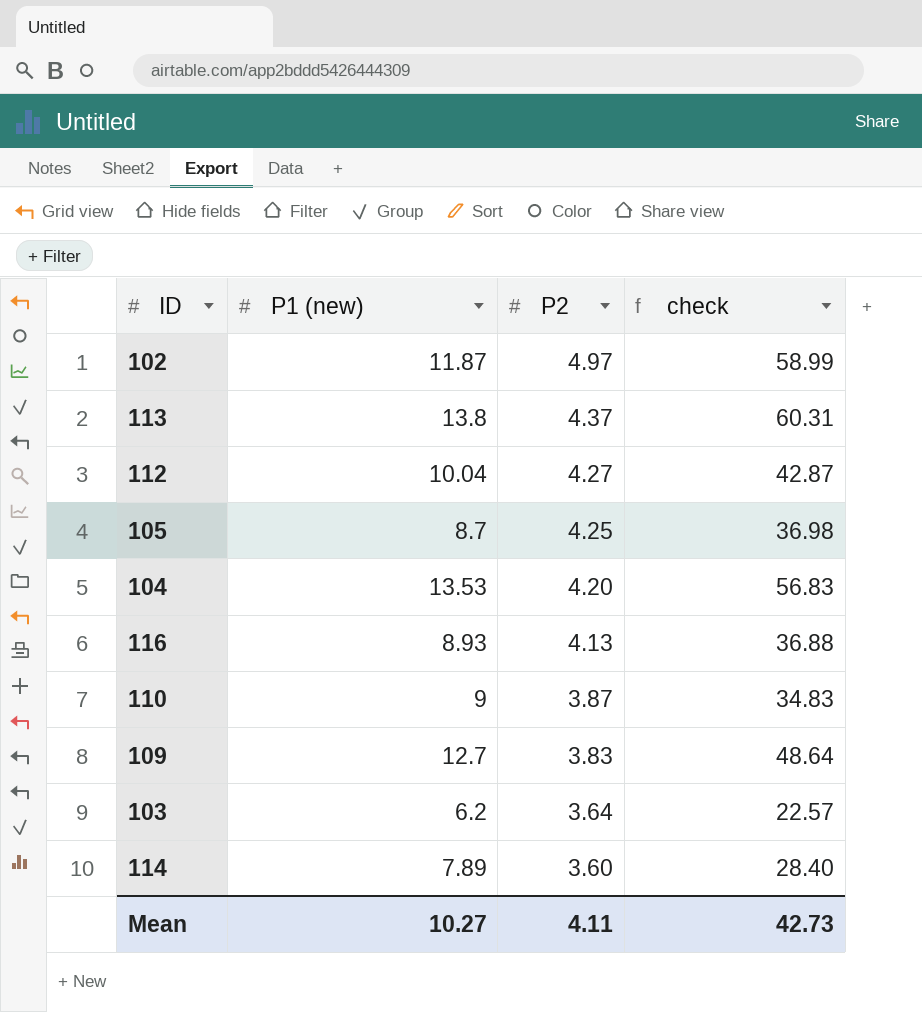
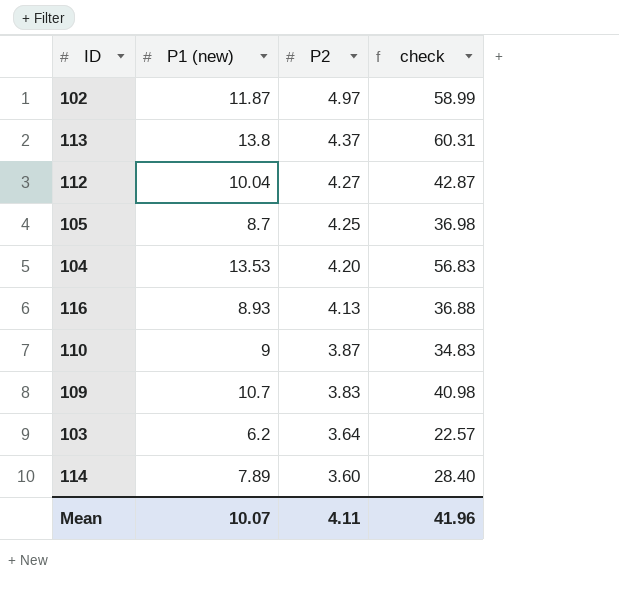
109 | P1 (new): 12.7 -> 10.7
109 | check: 48.64 -> 40.98
Mean | P1 (new): 10.27 -> 10.07
Mean | check: 42.73 -> 41.96

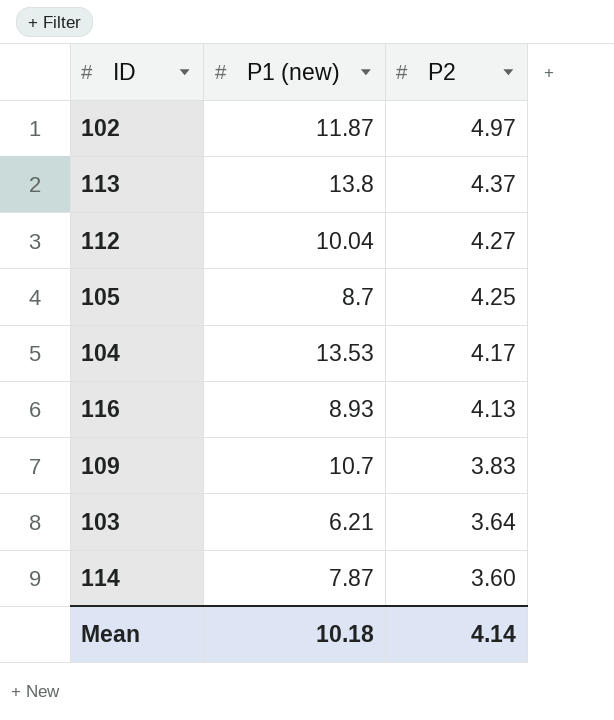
column check | formula: [P1 (new)] * [P2] -> none
row 110: 9 | 3.87 | 34.83 -> none
104 | P2: 4.20 -> 4.17
103 | P1 (new): 6.2 -> 6.21
114 | P1 (new): 7.89 -> 7.87
Mean | P1 (new): 10.07 -> 10.18
Mean | P2: 4.11 -> 4.14

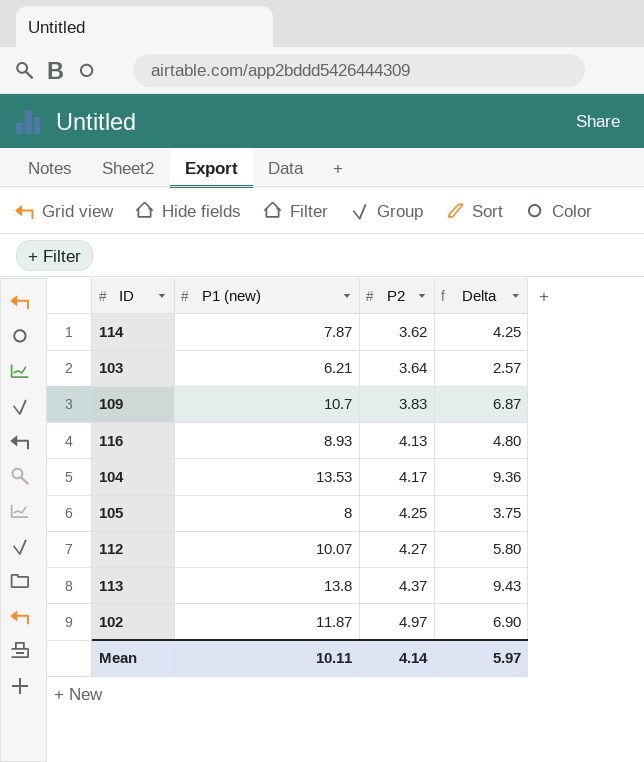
row order: P2 descending -> P2 ascending
column Delta | formula: none -> [P1 (new)] - [P2]
114 | P2: 3.60 -> 3.62
105 | P1 (new): 8.7 -> 8
112 | P1 (new): 10.04 -> 10.07
Mean | P1 (new): 10.18 -> 10.11

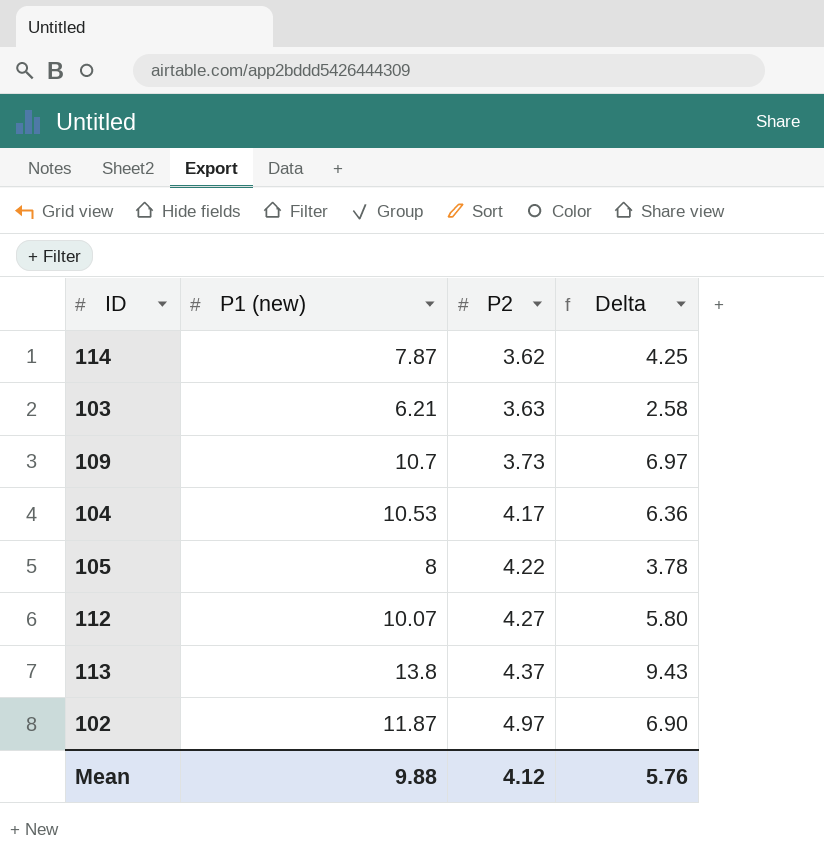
row 116: 8.93 | 4.13 | 4.80 -> none
103 | P2: 3.64 -> 3.63
103 | Delta: 2.57 -> 2.58
109 | P2: 3.83 -> 3.73
109 | Delta: 6.87 -> 6.97
104 | P1 (new): 13.53 -> 10.53
104 | Delta: 9.36 -> 6.36
105 | P2: 4.25 -> 4.22
105 | Delta: 3.75 -> 3.78
Mean | P1 (new): 10.11 -> 9.88
Mean | P2: 4.14 -> 4.12
Mean | Delta: 5.97 -> 5.76

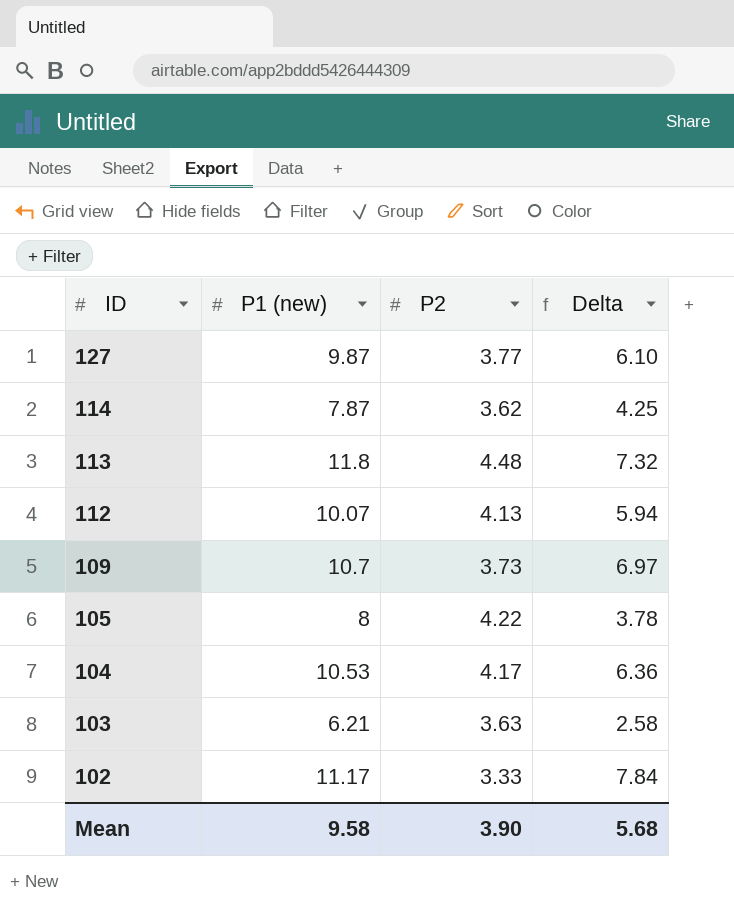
row order: P2 ascending -> ID descending
row 127: none -> 9.87 | 3.77 | 6.10
113 | P1 (new): 13.8 -> 11.8
113 | P2: 4.37 -> 4.48
113 | Delta: 9.43 -> 7.32
112 | P2: 4.27 -> 4.13
112 | Delta: 5.80 -> 5.94
102 | P1 (new): 11.87 -> 11.17
102 | P2: 4.97 -> 3.33
102 | Delta: 6.90 -> 7.84
Mean | P1 (new): 9.88 -> 9.58
Mean | P2: 4.12 -> 3.90
Mean | Delta: 5.76 -> 5.68

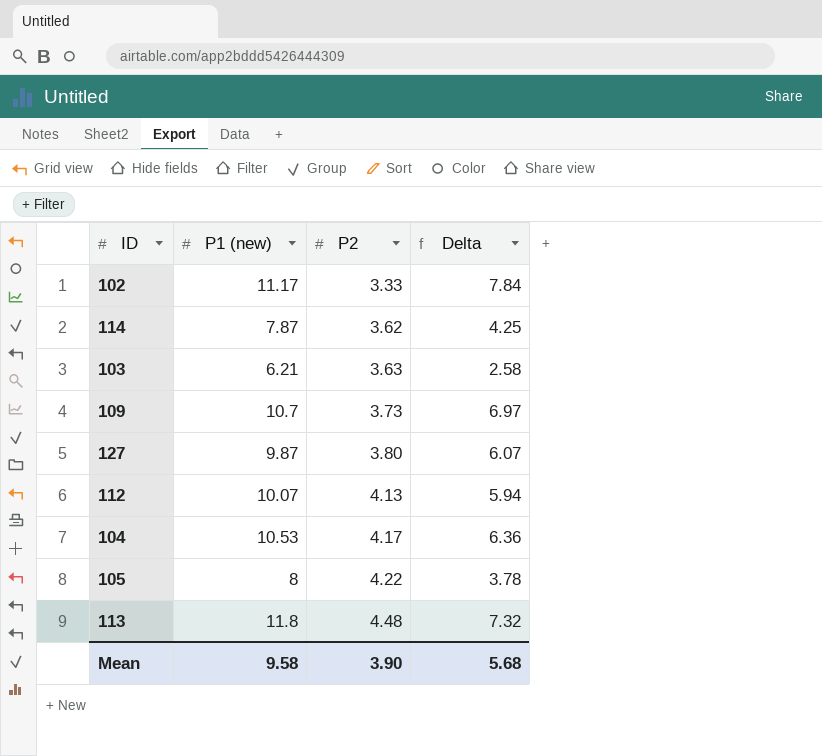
row order: ID descending -> P2 ascending
127 | P2: 3.77 -> 3.80
127 | Delta: 6.10 -> 6.07

